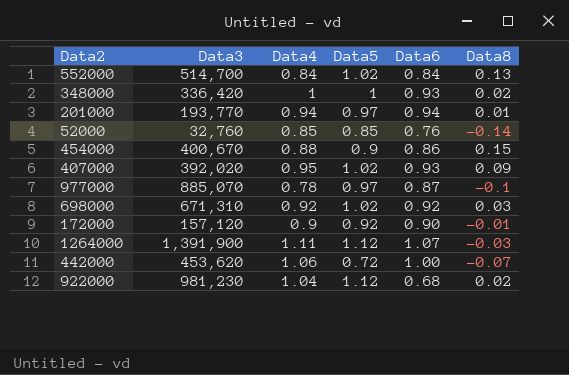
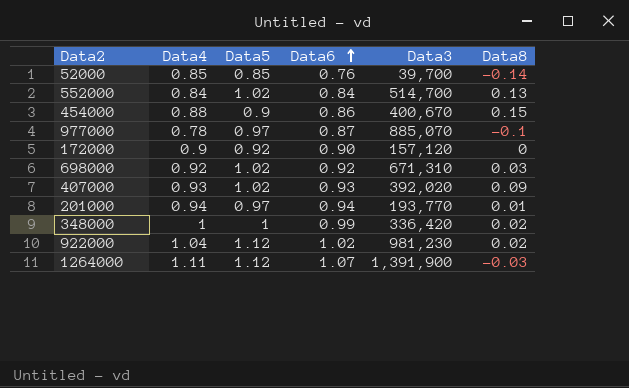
row order: none -> Data6 ascending
column Data3 | position: 2 -> 5
row 442000: 453,620 | 1.06 | 0.72 | 1.00 | -0.07 -> none
52000 | Data3: 32,760 -> 39,700
172000 | Data8: -0.01 -> 0
407000 | Data4: 0.95 -> 0.93
348000 | Data6: 0.93 -> 0.99
922000 | Data6: 0.68 -> 1.02

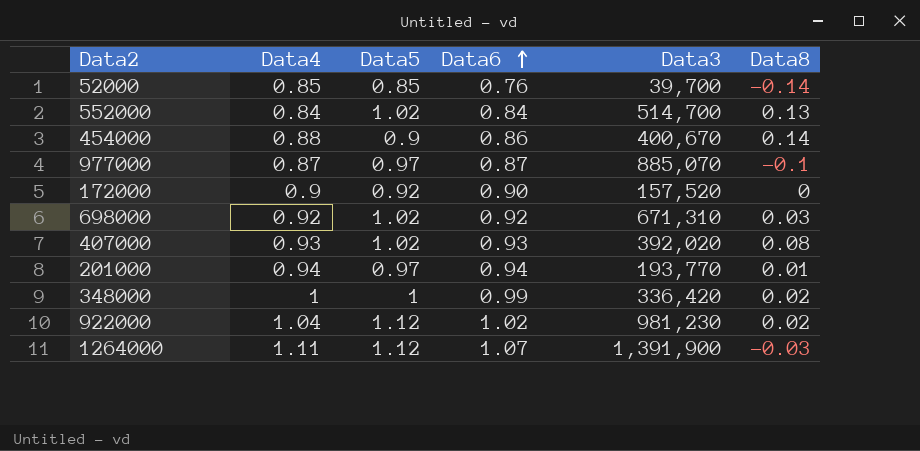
454000 | Data8: 0.15 -> 0.14
977000 | Data4: 0.78 -> 0.87
172000 | Data3: 157,120 -> 157,520
407000 | Data8: 0.09 -> 0.08

